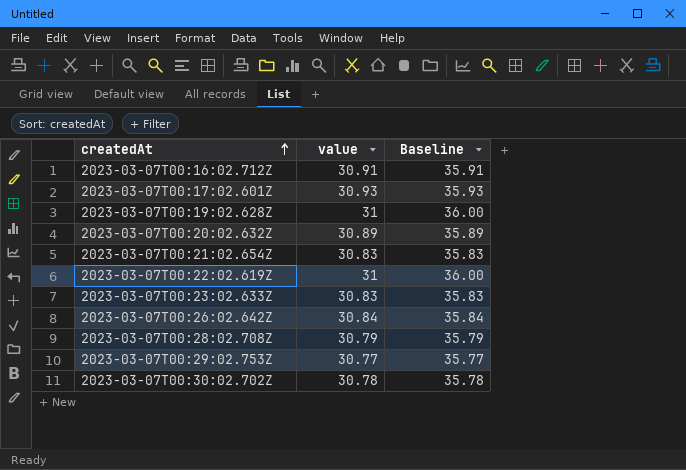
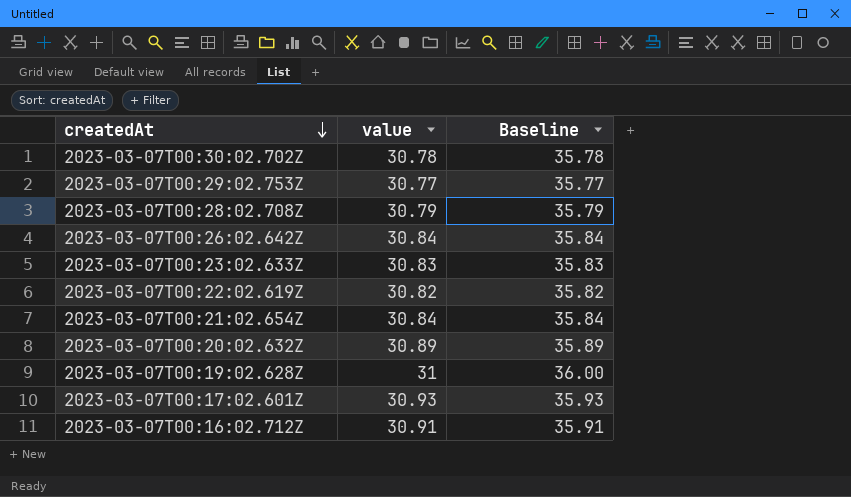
row order: createdAt ascending -> createdAt descending
2023-03-07T00:22:02.619Z | value: 31 -> 30.82
2023-03-07T00:22:02.619Z | Baseline: 36.00 -> 35.82
2023-03-07T00:21:02.654Z | value: 30.83 -> 30.84
2023-03-07T00:21:02.654Z | Baseline: 35.83 -> 35.84

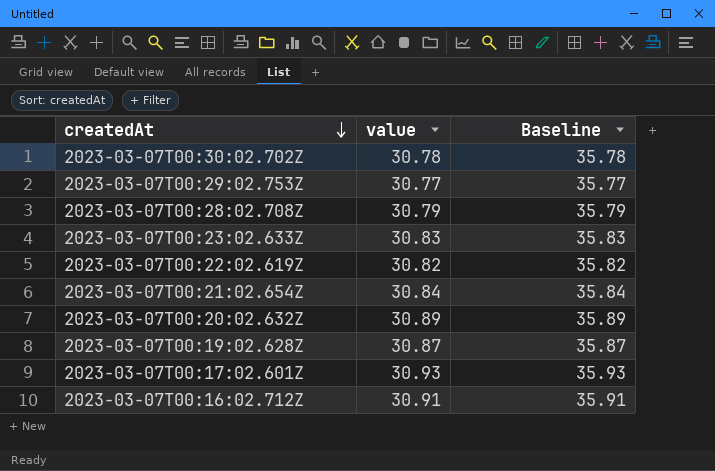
row 2023-03-07T00:26:02.642Z: 30.84 | 35.84 -> none
2023-03-07T00:19:02.628Z | value: 31 -> 30.87
2023-03-07T00:19:02.628Z | Baseline: 36.00 -> 35.87

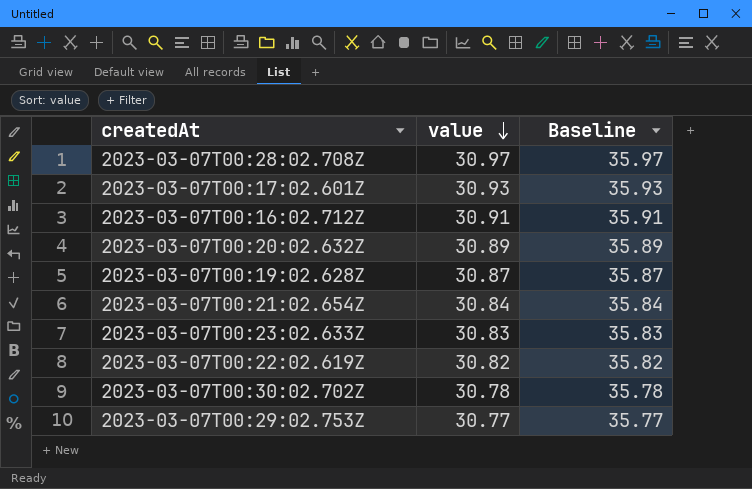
row order: createdAt descending -> value descending
2023-03-07T00:28:02.708Z | value: 30.79 -> 30.97
2023-03-07T00:28:02.708Z | Baseline: 35.79 -> 35.97

